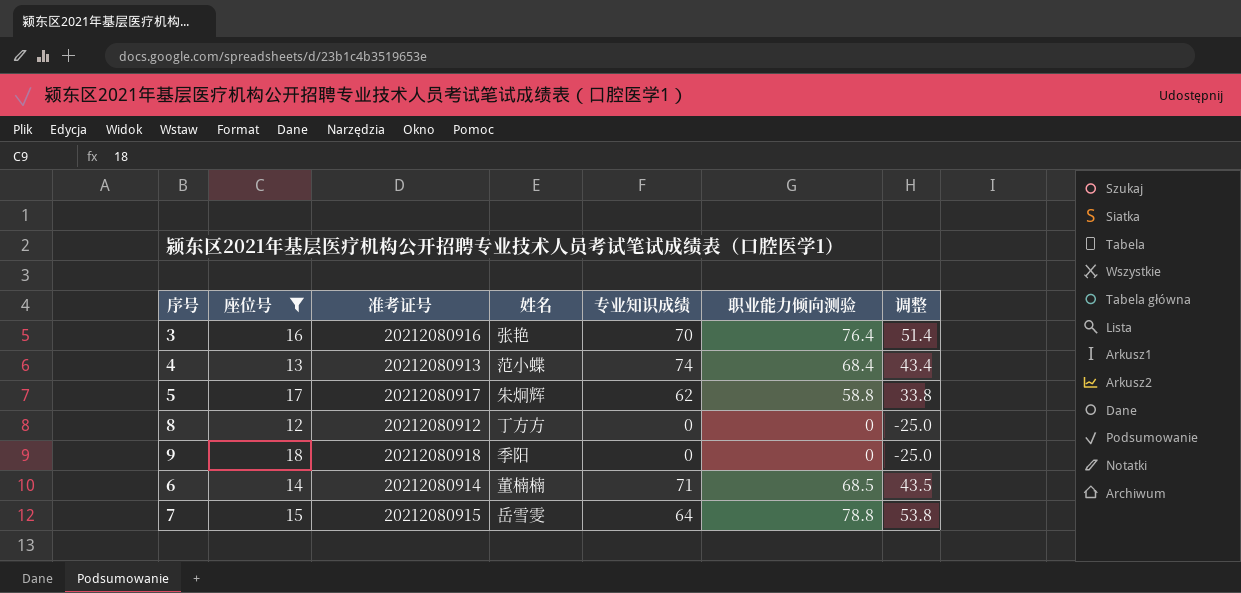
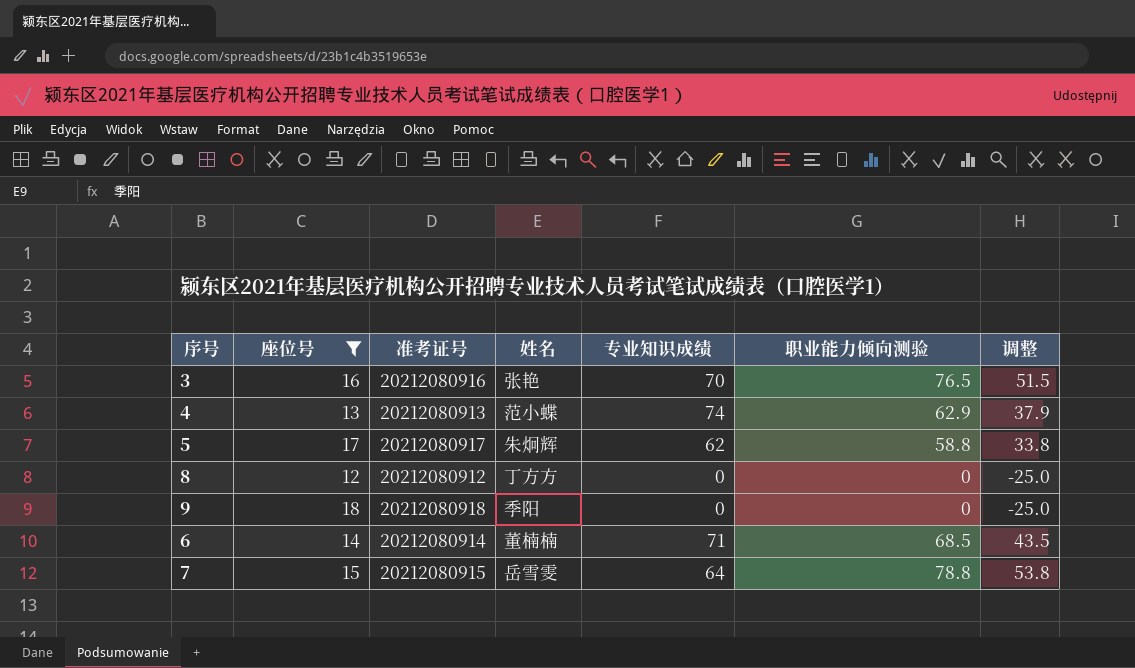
3 | 职业能力倾向测验: 76.4 -> 76.5
3 | 调整: 51.4 -> 51.5
4 | 职业能力倾向测验: 68.4 -> 62.9
4 | 调整: 43.4 -> 37.9

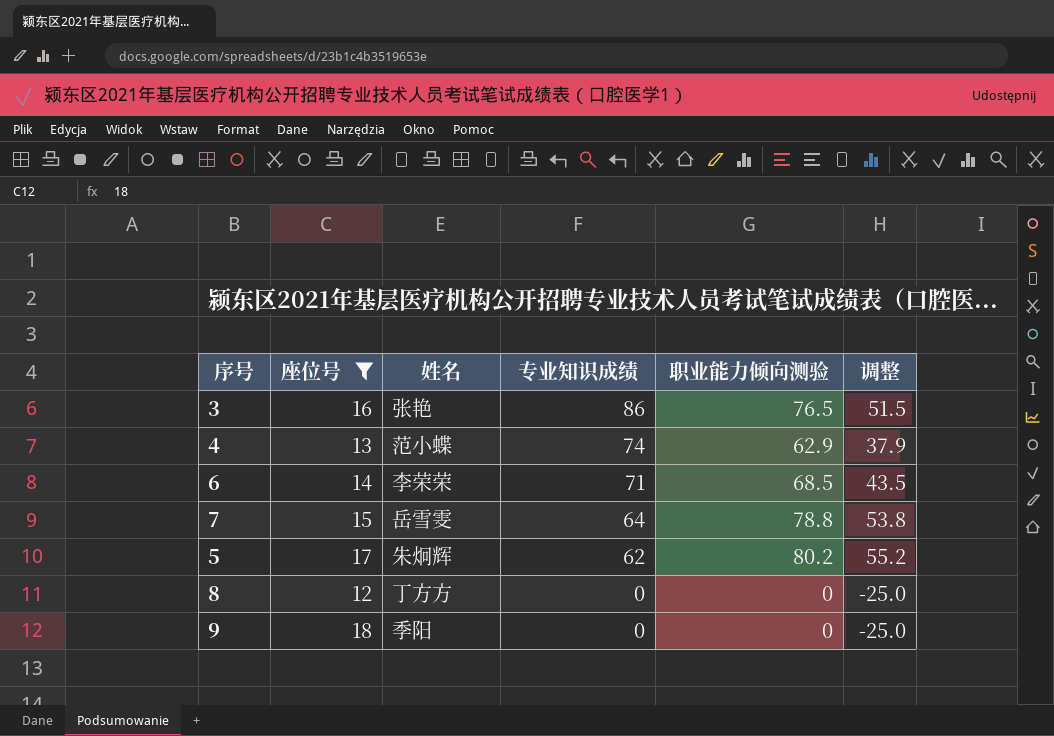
row order: none -> 专业知识成绩 descending
column 准考证号 | position: 3 -> none
3 | 专业知识成绩: 70 -> 86
6 | 姓名: 董楠楠 -> 李荣荣
5 | 职业能力倾向测验: 58.8 -> 80.2
5 | 调整: 33.8 -> 55.2

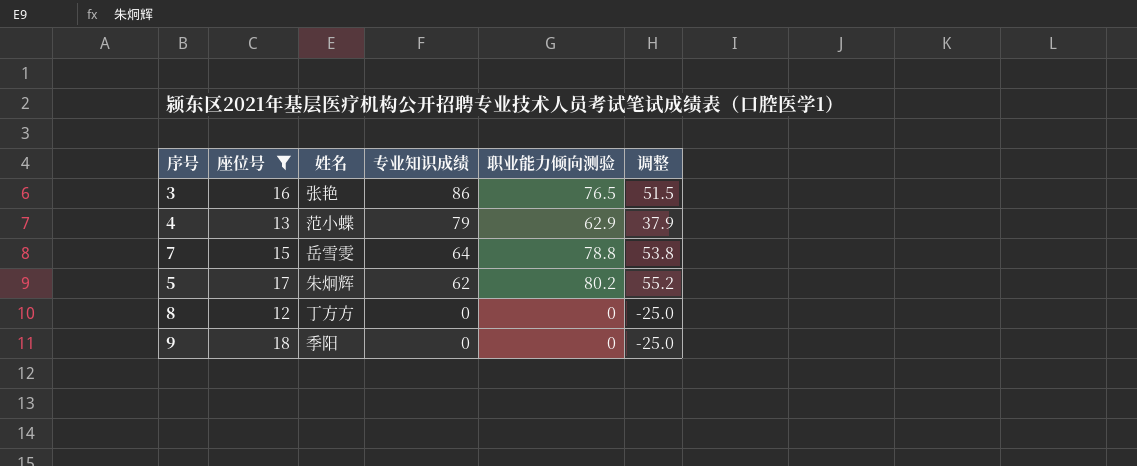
row 6: 14 | 李荣荣 | 71 | 68.5 | 43.5 -> none
4 | 专业知识成绩: 74 -> 79

